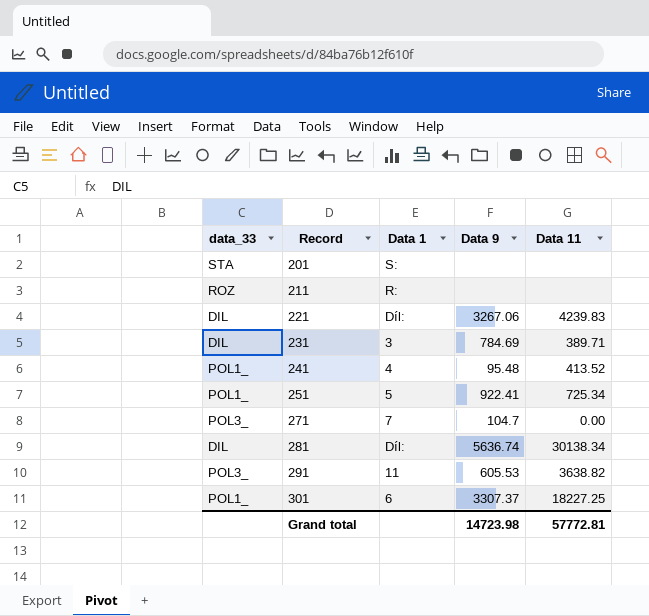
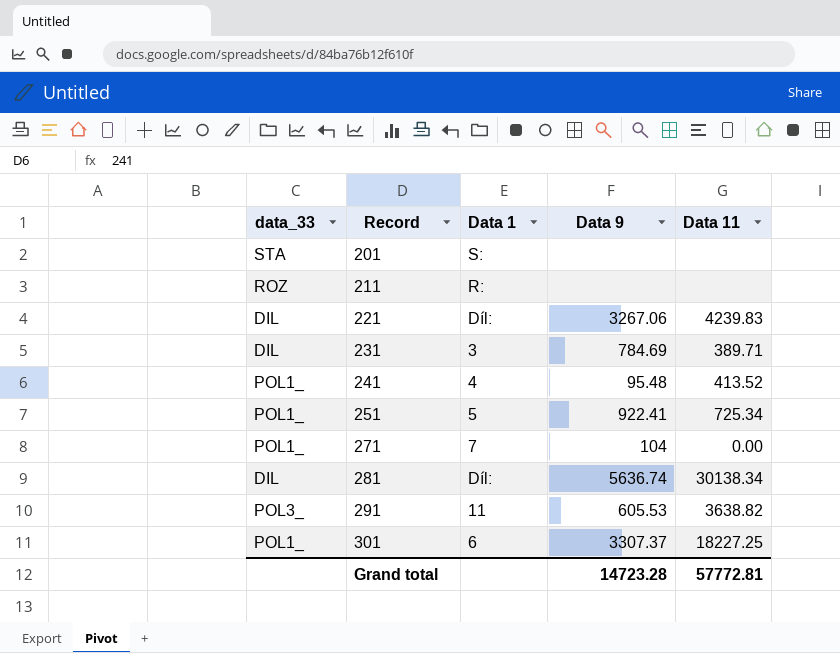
271 | data_33: POL3_ -> POL1_
271 | Data 9: 104.7 -> 104
Grand total | Data 9: 14723.98 -> 14723.28

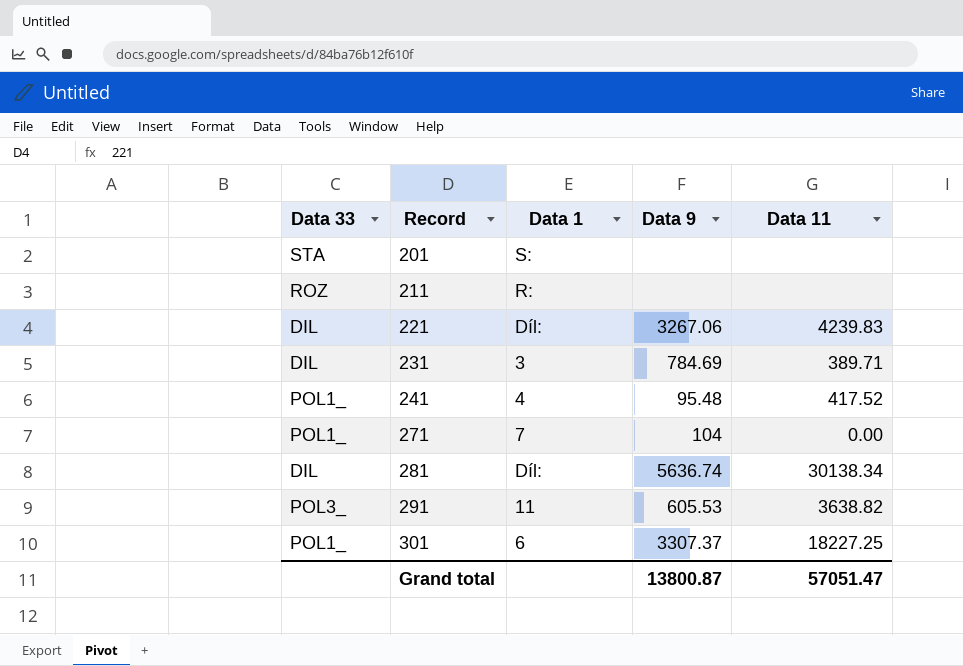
column name: data_33 -> Data 33
row 251: POL1_ | 5 | 922.41 | 725.34 -> none
241 | Data 11: 413.52 -> 417.52
Grand total | Data 9: 14723.28 -> 13800.87
Grand total | Data 11: 57772.81 -> 57051.47

